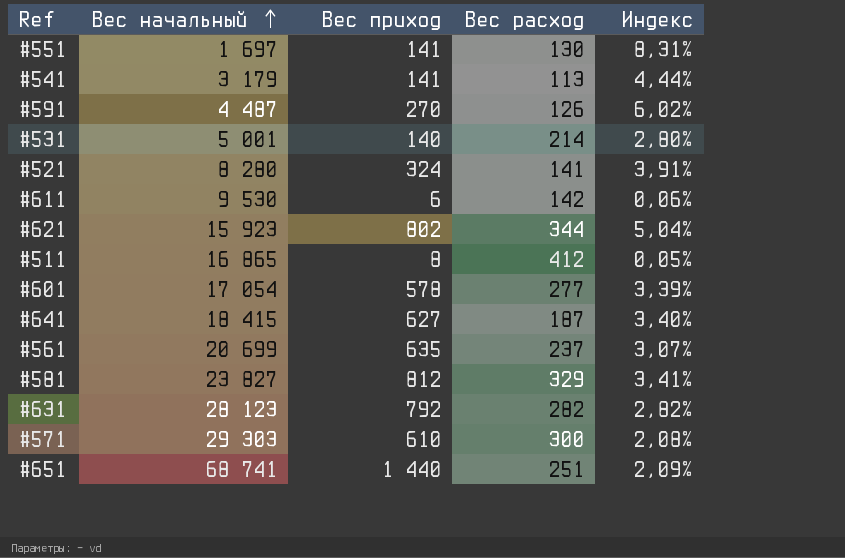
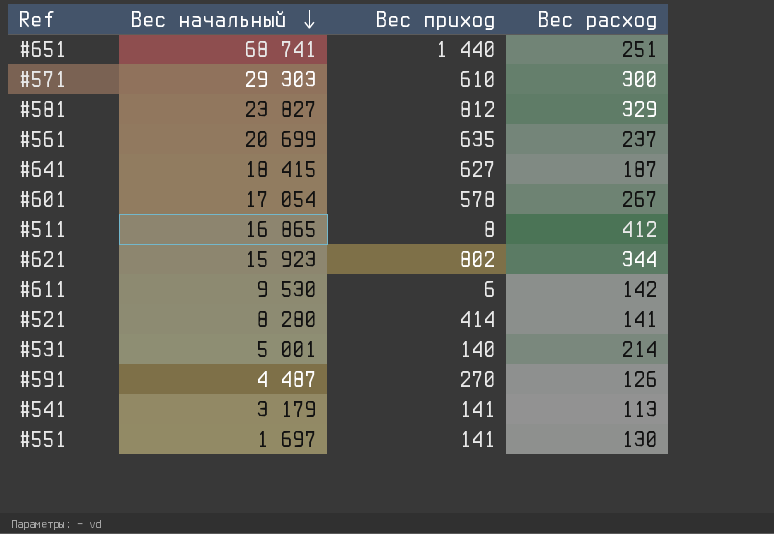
row order: Вес начальный ascending -> Вес начальный descending
column Индекс | formula: [Вес приход] / [Вес начальный] -> none
row #631: 28 123 | 792 | 282 | 2,82% -> none
#601 | Вес расход: 277 -> 267
#521 | Вес приход: 324 -> 414

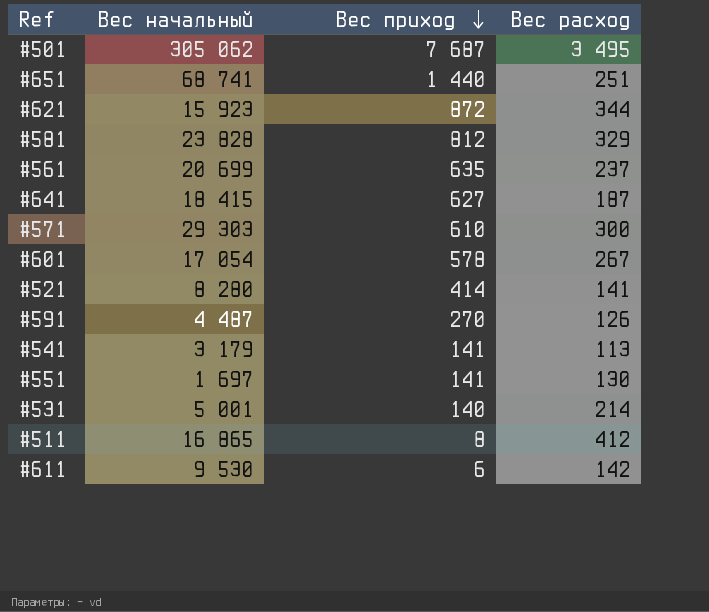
row order: Вес начальный descending -> Вес приход descending
row #501: none -> 305 062 | 7 687 | 3 495
#621 | Вес приход: 802 -> 872
#581 | Вес начальный: 23 827 -> 23 828

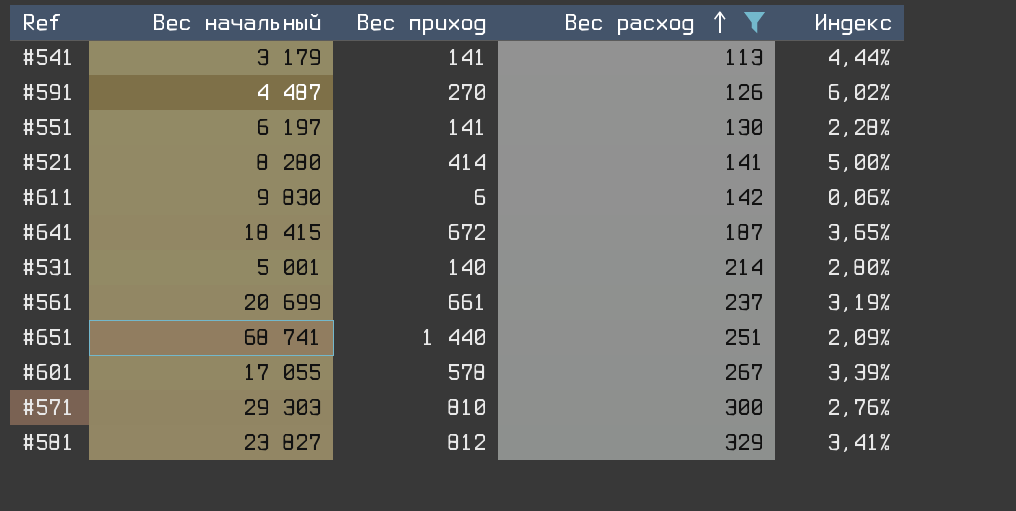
filter: none -> Вес расход <= 329
row order: Вес приход descending -> Вес расход ascending
column Индекс | formula: none -> [Вес приход] / [Вес начальный]
#551 | Вес начальный: 1 697 -> 6 197
#611 | Вес начальный: 9 530 -> 9 830
#641 | Вес приход: 627 -> 672
#561 | Вес приход: 635 -> 661
#601 | Вес начальный: 17 054 -> 17 055
#571 | Вес приход: 610 -> 810
#581 | Вес начальный: 23 828 -> 23 827

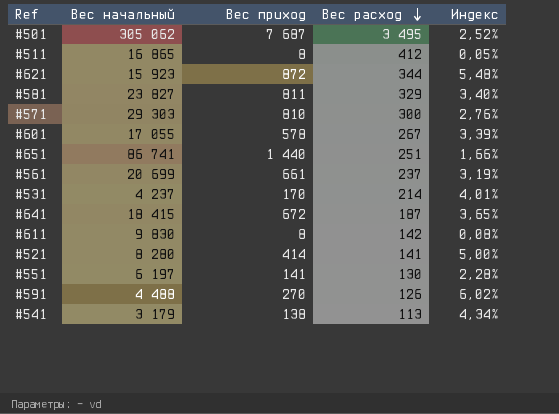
filter: Вес расход <= 329 -> none
row order: Вес расход ascending -> Вес расход descending
#581 | Вес приход: 812 -> 811
#581 | Индекс: 3,41% -> 3,40%
#651 | Вес начальный: 68 741 -> 86 741
#651 | Индекс: 2,09% -> 1,66%
#531 | Вес начальный: 5 001 -> 4 237
#531 | Вес приход: 140 -> 170
#531 | Индекс: 2,80% -> 4,01%
#611 | Вес приход: 6 -> 8
#611 | Индекс: 0,06% -> 0,08%
#591 | Вес начальный: 4 487 -> 4 488
#541 | Вес приход: 141 -> 138
#541 | Индекс: 4,44% -> 4,34%

